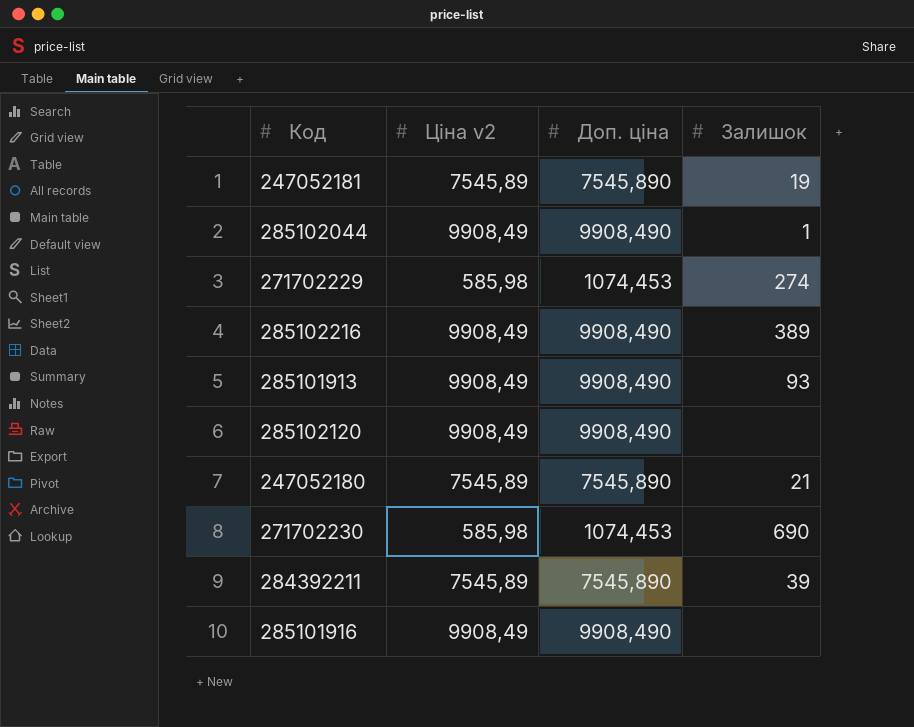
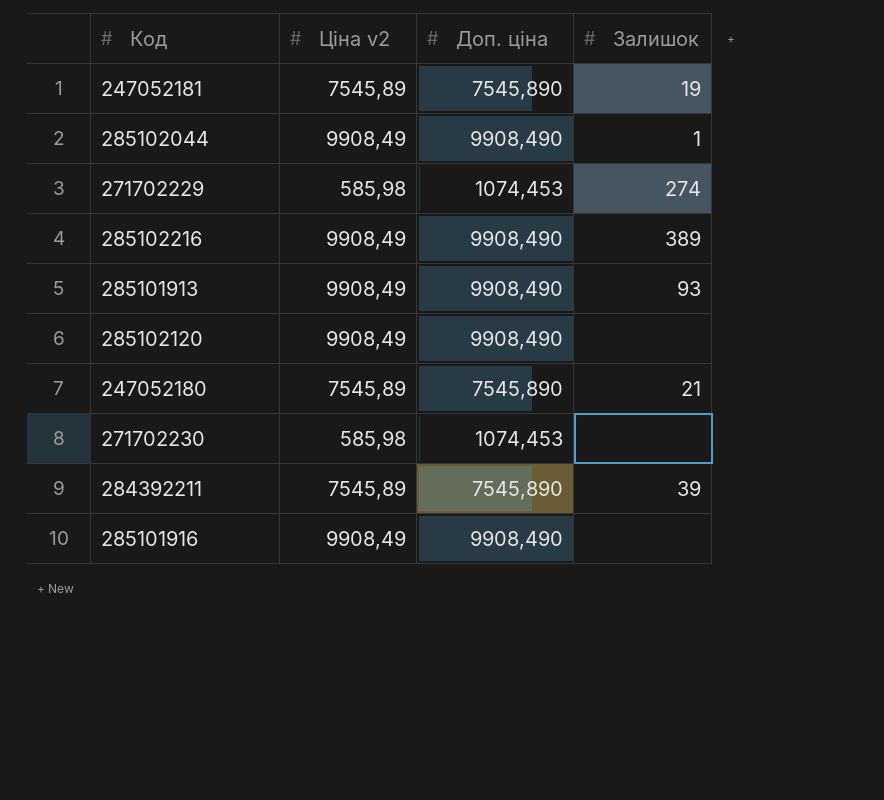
271702230 | Залишок: 690 -> none

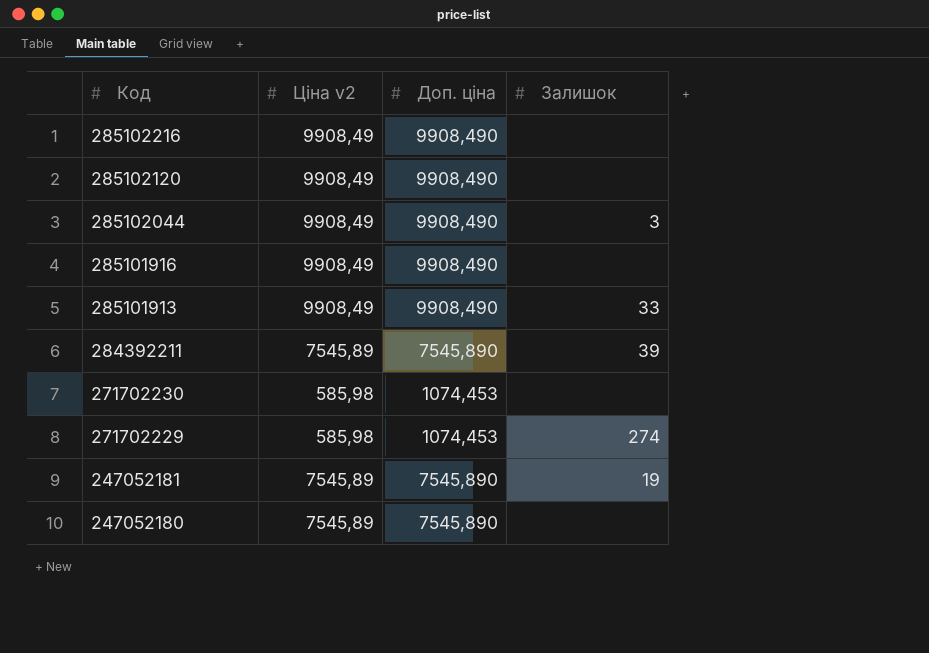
row order: none -> Код descending
285102216 | Залишок: 389 -> none
285102044 | Залишок: 1 -> 3
285101913 | Залишок: 93 -> 33
247052180 | Залишок: 21 -> none

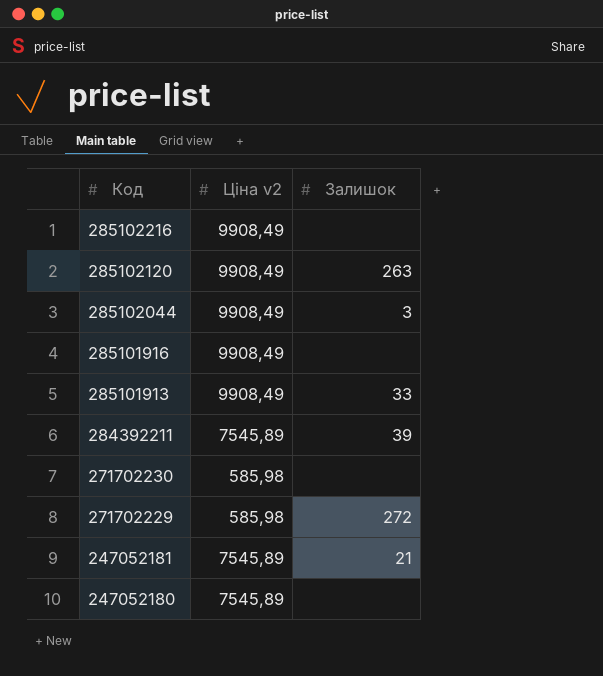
column Доп. ціна | position: 3 -> none
285102120 | Залишок: none -> 263
271702229 | Залишок: 274 -> 272
247052181 | Залишок: 19 -> 21

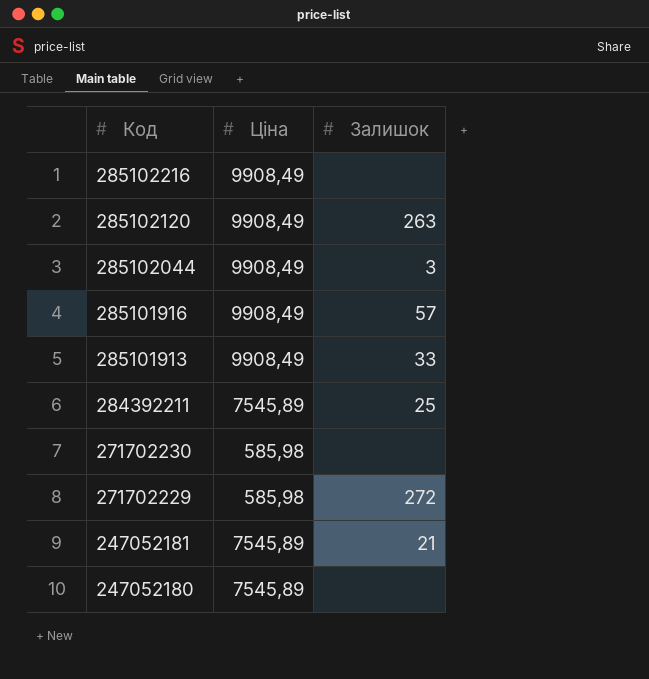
column name: Ціна v2 -> Ціна
285101916 | Залишок: none -> 57
284392211 | Залишок: 39 -> 25

